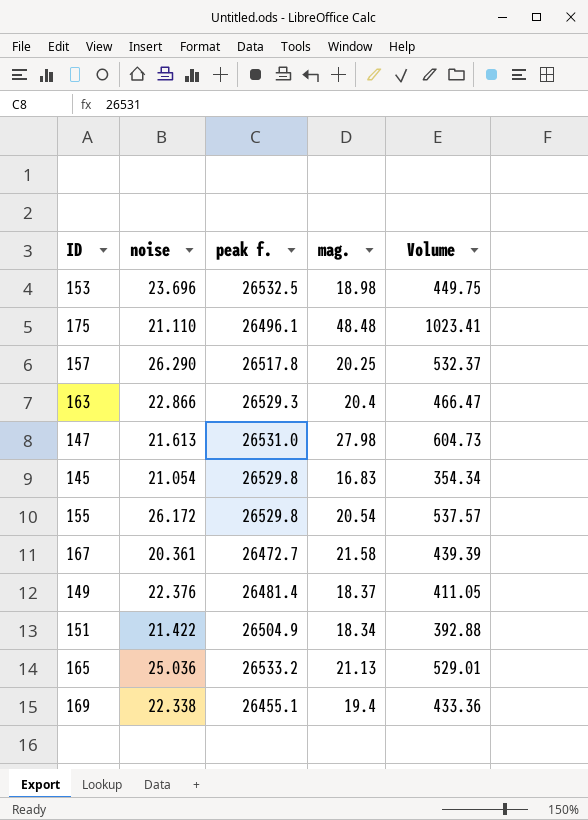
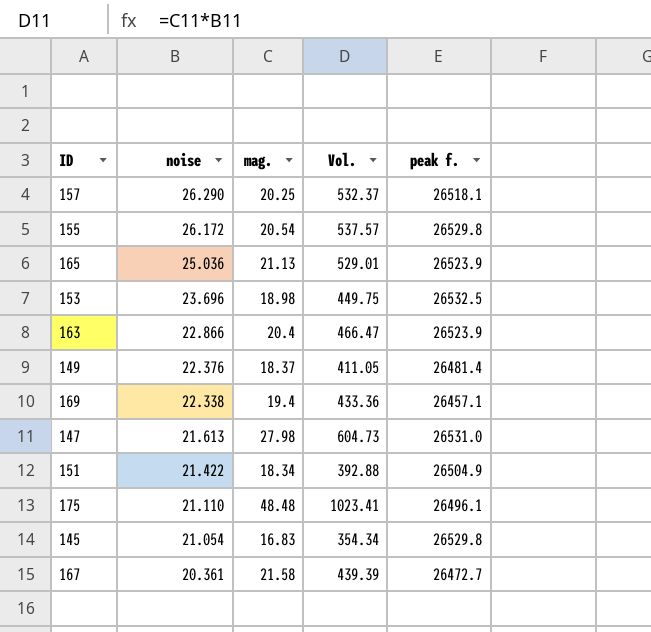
row order: none -> noise descending
column name: Volume -> Vol.
column peak f. | position: 3 -> 5
157 | peak f.: 26517.8 -> 26518.1
165 | peak f.: 26533.2 -> 26523.9
163 | peak f.: 26529.3 -> 26523.9
169 | peak f.: 26455.1 -> 26457.1

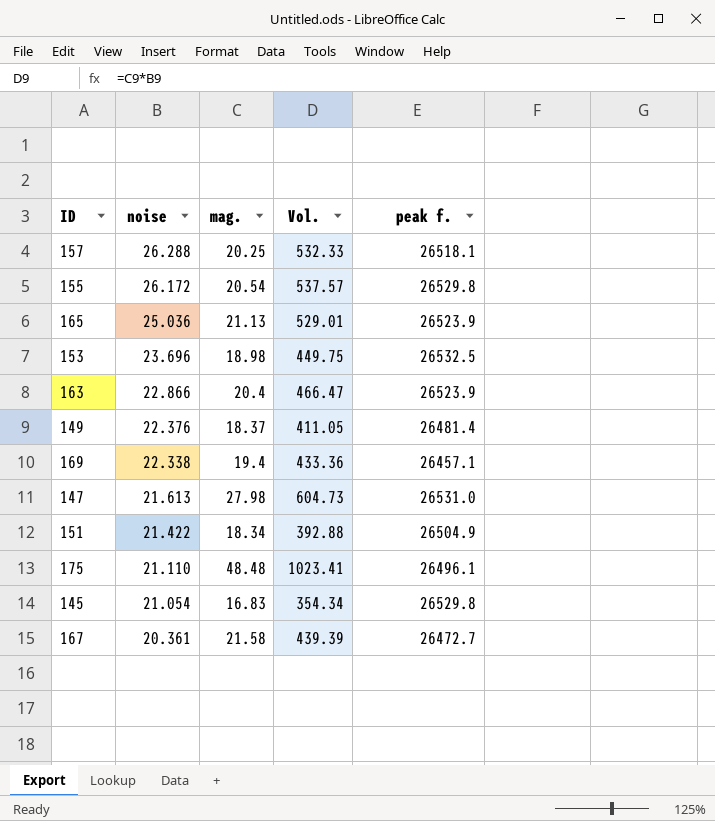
157 | noise: 26.290 -> 26.288
157 | Vol.: 532.37 -> 532.33

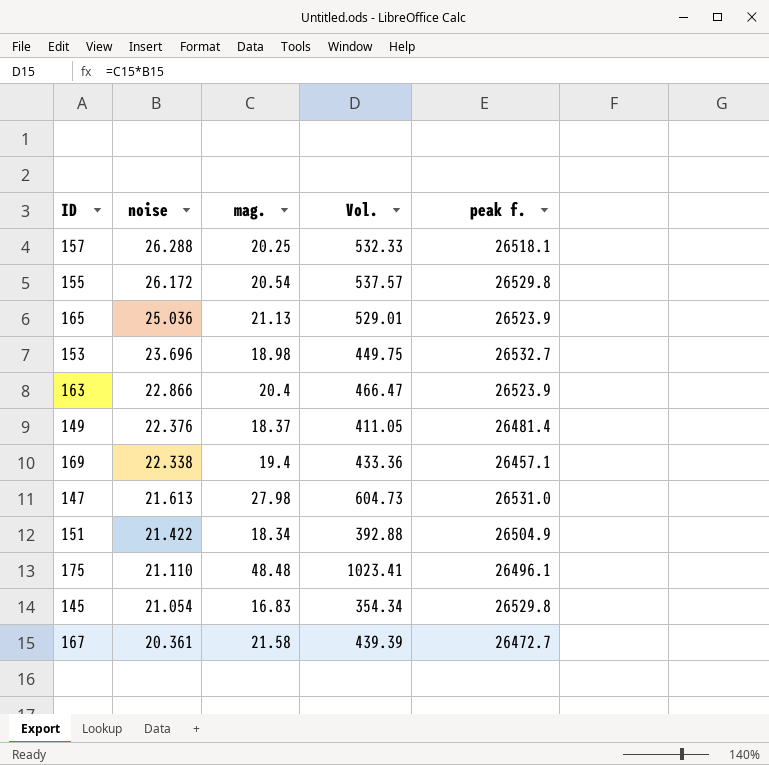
153 | peak f.: 26532.5 -> 26532.7

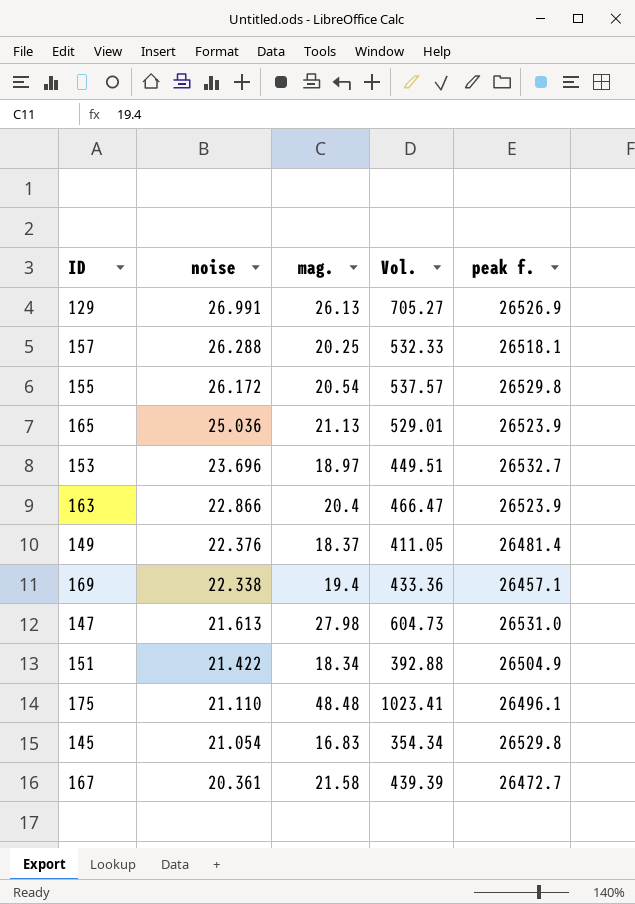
row 129: none -> 26.991 | 26.13 | 705.27 | 26526.9
153 | mag.: 18.98 -> 18.97
153 | Vol.: 449.75 -> 449.51

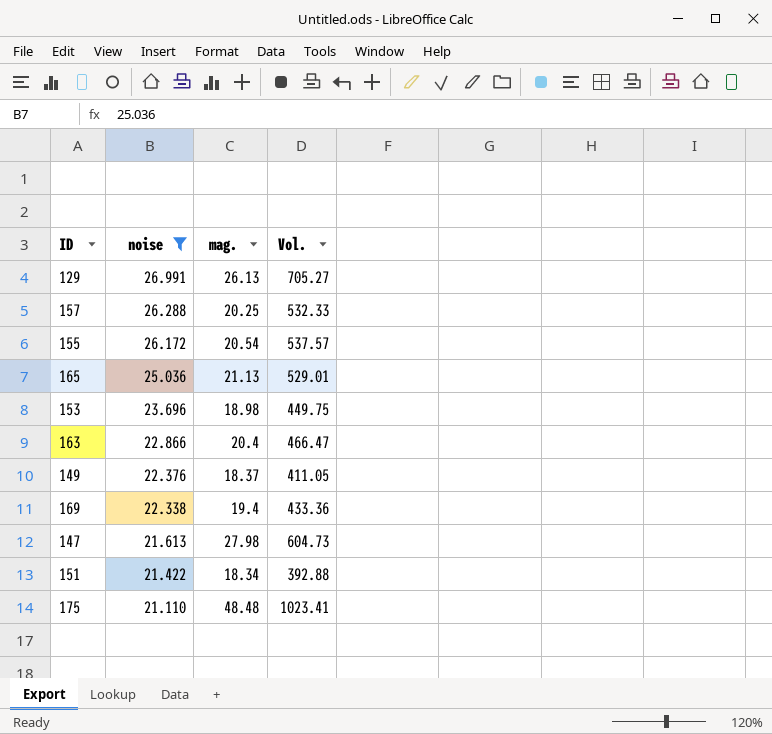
filter: none -> noise >= 21.110
column peak f. | position: 5 -> none
153 | mag.: 18.97 -> 18.98
153 | Vol.: 449.51 -> 449.75

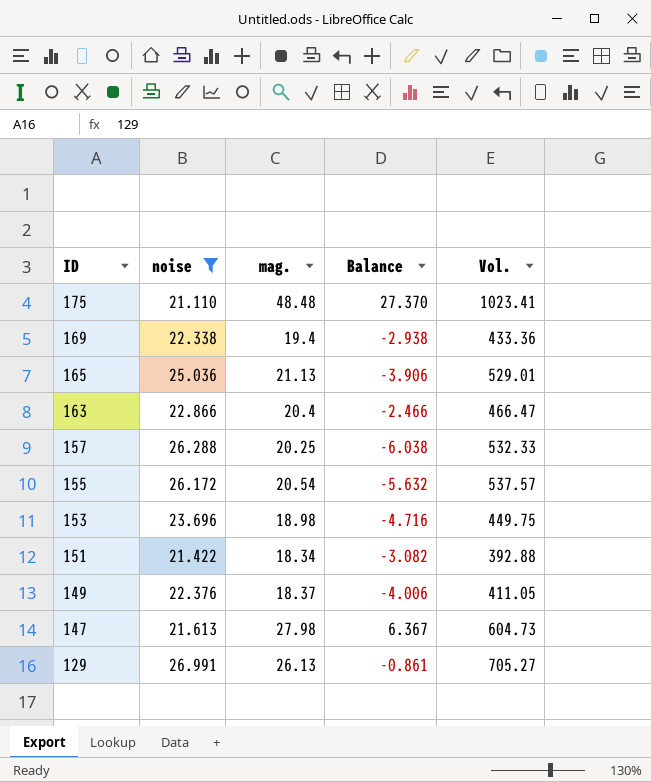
row order: noise descending -> ID descending
column Balance | formula: none -> [mag.] - [noise]

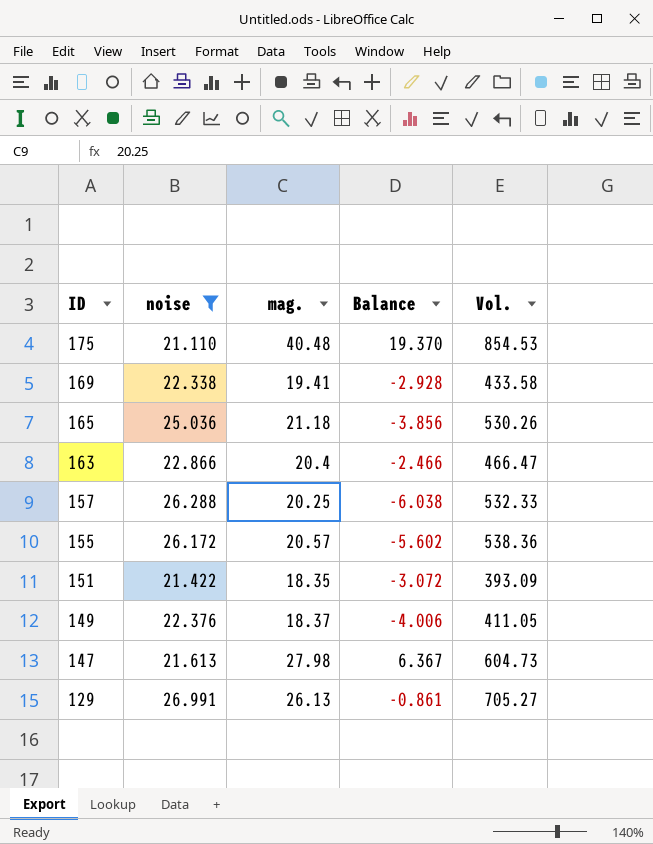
row 153: 23.696 | 18.98 | -4.716 | 449.75 -> none
175 | mag.: 48.48 -> 40.48
175 | Balance: 27.370 -> 19.370
175 | Vol.: 1023.41 -> 854.53
169 | mag.: 19.4 -> 19.41
169 | Balance: -2.938 -> -2.928
169 | Vol.: 433.36 -> 433.58
165 | mag.: 21.13 -> 21.18
165 | Balance: -3.906 -> -3.856
165 | Vol.: 529.01 -> 530.26
155 | mag.: 20.54 -> 20.57
155 | Balance: -5.632 -> -5.602
155 | Vol.: 537.57 -> 538.36
151 | mag.: 18.34 -> 18.35
151 | Balance: -3.082 -> -3.072
151 | Vol.: 392.88 -> 393.09

